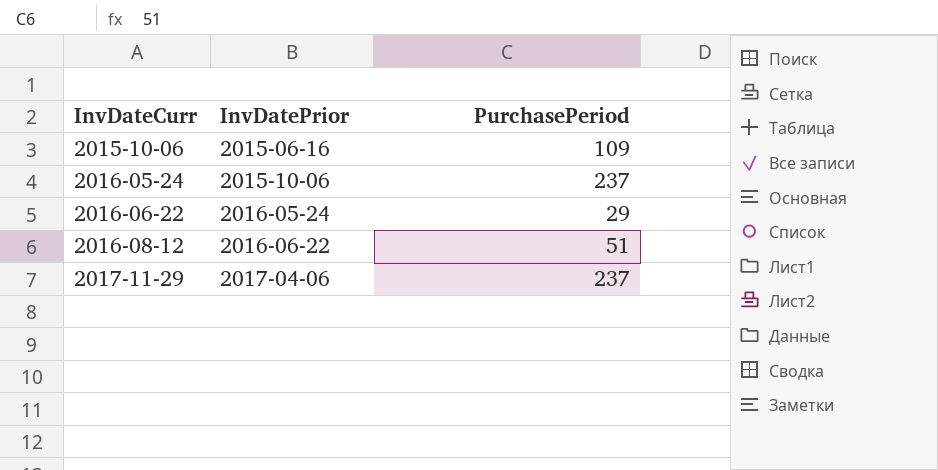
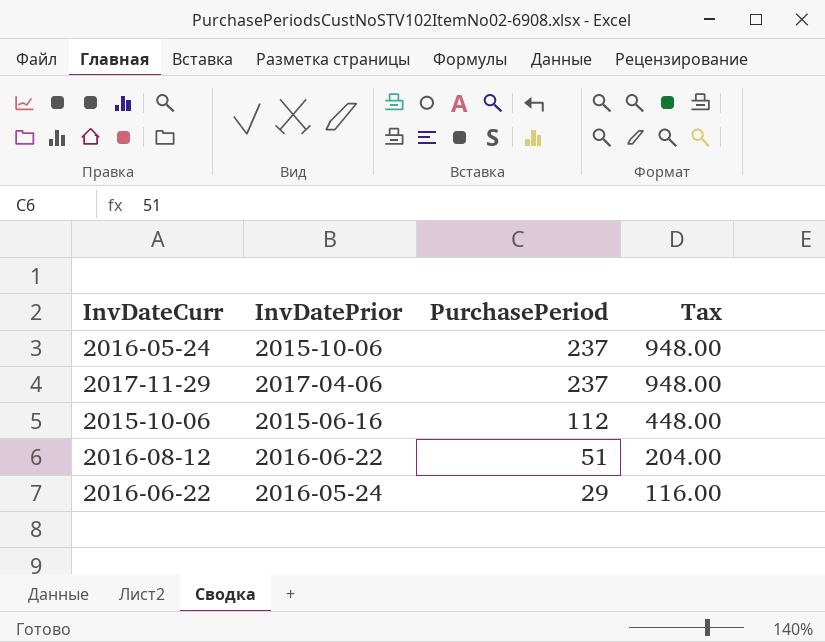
row order: InvDateCurr ascending -> PurchasePeriod descending
column Tax | formula: none -> [PurchasePeriod] * 4
2015-10-06 | PurchasePeriod: 109 -> 112

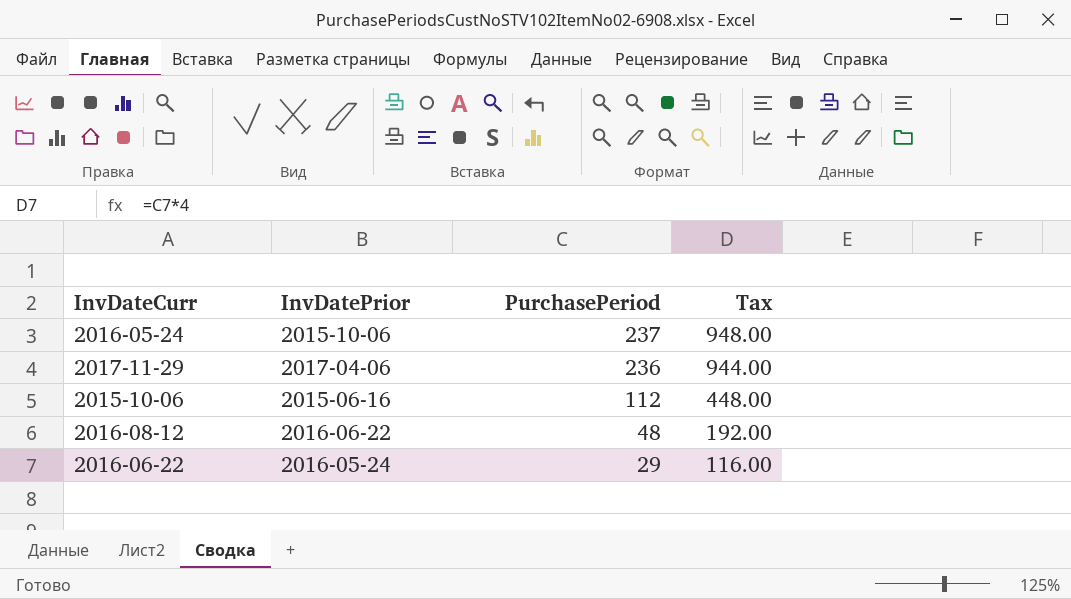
2017-11-29 | PurchasePeriod: 237 -> 236
2017-11-29 | Tax: 948.00 -> 944.00
2016-08-12 | PurchasePeriod: 51 -> 48
2016-08-12 | Tax: 204.00 -> 192.00

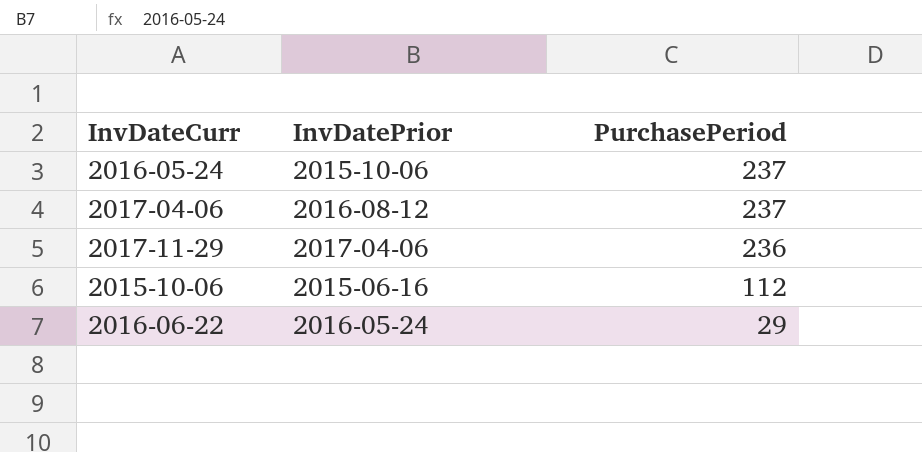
column Tax | formula: [PurchasePeriod] * 4 -> none
row 2016-08-12: 2016-06-22 | 48 | 192.00 -> none
row 2017-04-06: none -> 2016-08-12 | 237

